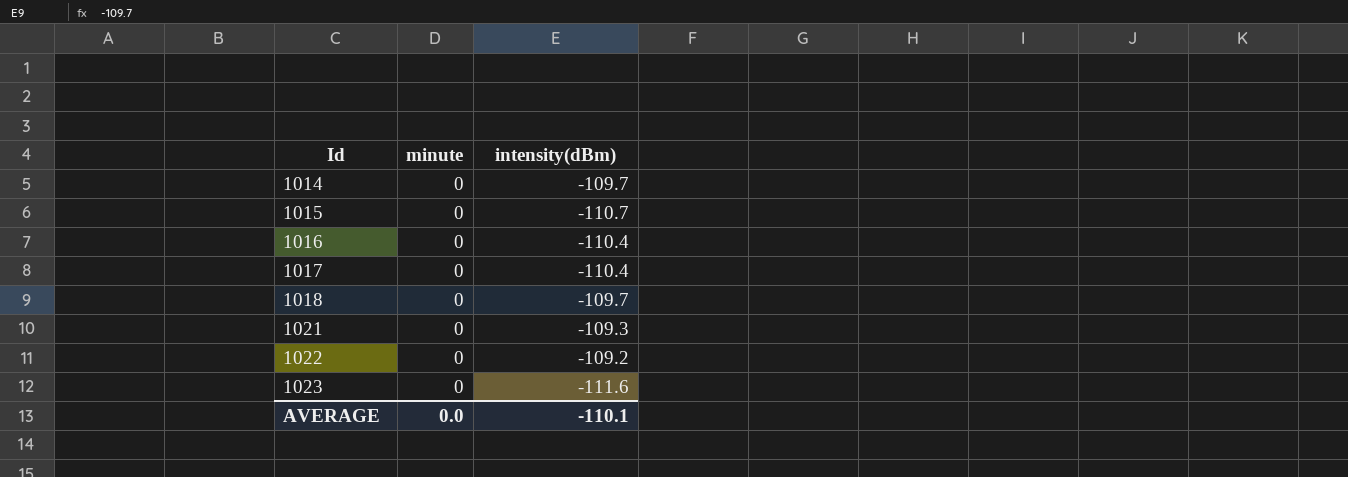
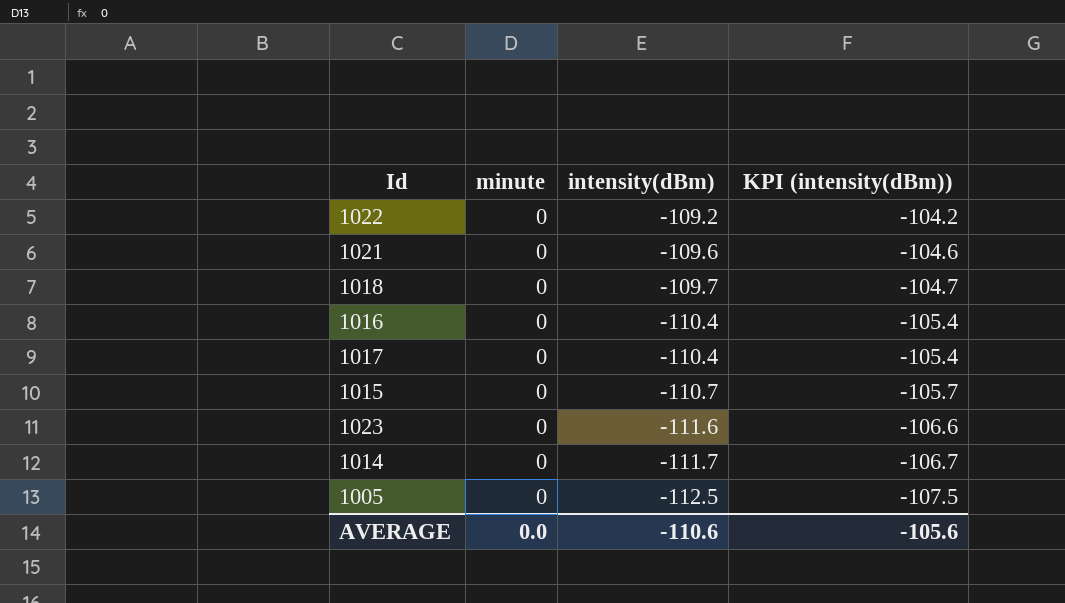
row order: Id ascending -> intensity(dBm) descending
column KPI (intensity(dBm)) | formula: none -> [intensity(dBm)] + 5
1021 | intensity(dBm): -109.3 -> -109.6
1014 | intensity(dBm): -109.7 -> -111.7
row 1005: none -> 0 | -112.5 | -107.5
AVERAGE | intensity(dBm): -110.1 -> -110.6

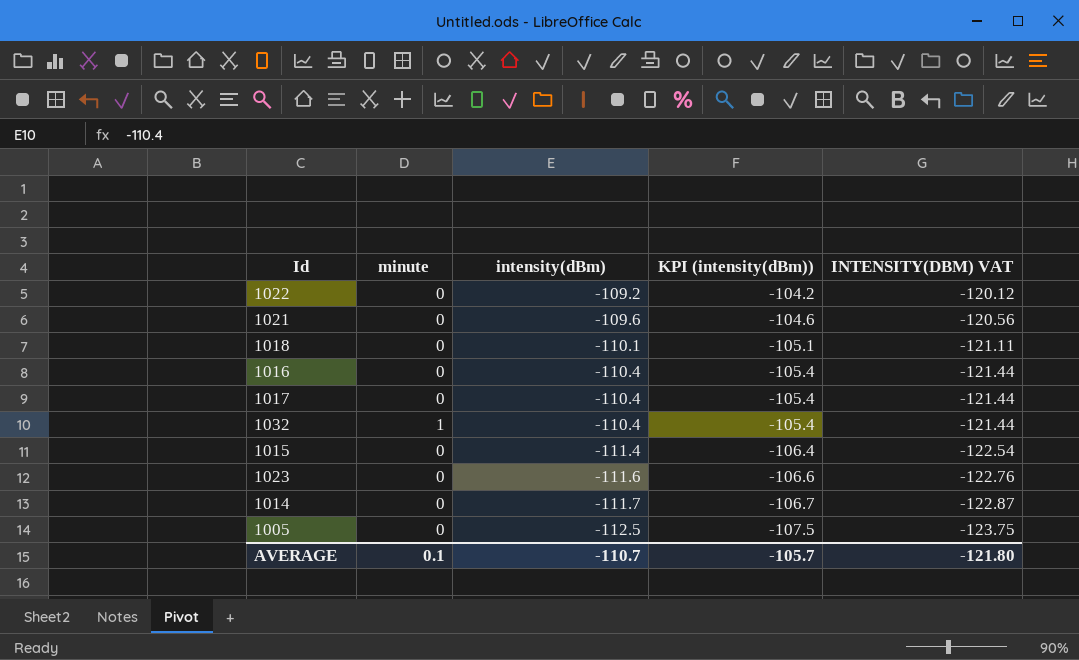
column INTENSITY(DBM) VAT | formula: none -> [intensity(dBm)] * 1.1
1018 | intensity(dBm): -109.7 -> -110.1
1018 | KPI (intensity(dBm)): -104.7 -> -105.1
row 1032: none -> 1 | -110.4 | -105.4 | -121.44
1015 | intensity(dBm): -110.7 -> -111.4
1015 | KPI (intensity(dBm)): -105.7 -> -106.4
AVERAGE | minute: 0.0 -> 0.1
AVERAGE | intensity(dBm): -110.6 -> -110.7
AVERAGE | KPI (intensity(dBm)): -105.6 -> -105.7

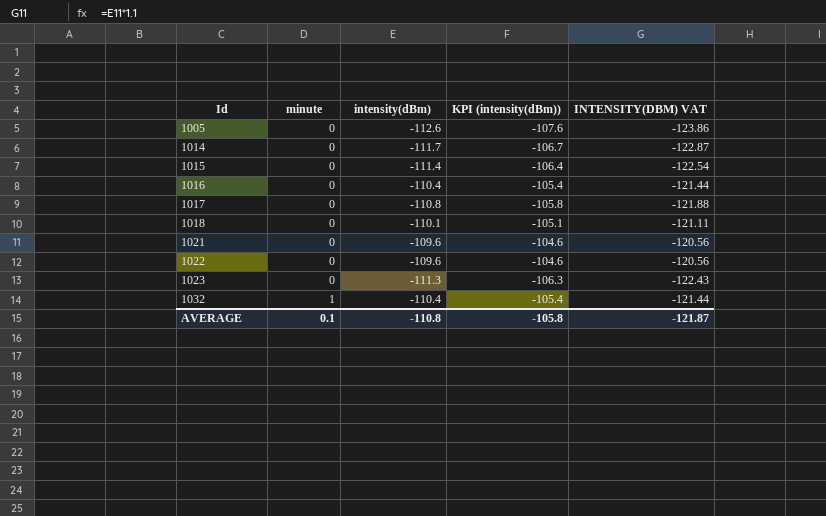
row order: intensity(dBm) descending -> Id ascending
1005 | intensity(dBm): -112.5 -> -112.6
1005 | KPI (intensity(dBm)): -107.5 -> -107.6
1005 | INTENSITY(DBM) VAT: -123.75 -> -123.86
1017 | intensity(dBm): -110.4 -> -110.8
1017 | KPI (intensity(dBm)): -105.4 -> -105.8
1017 | INTENSITY(DBM) VAT: -121.44 -> -121.88
1022 | intensity(dBm): -109.2 -> -109.6
1022 | KPI (intensity(dBm)): -104.2 -> -104.6
1022 | INTENSITY(DBM) VAT: -120.12 -> -120.56
1023 | intensity(dBm): -111.6 -> -111.3
1023 | KPI (intensity(dBm)): -106.6 -> -106.3
1023 | INTENSITY(DBM) VAT: -122.76 -> -122.43
AVERAGE | intensity(dBm): -110.7 -> -110.8
AVERAGE | KPI (intensity(dBm)): -105.7 -> -105.8
AVERAGE | INTENSITY(DBM) VAT: -121.80 -> -121.87

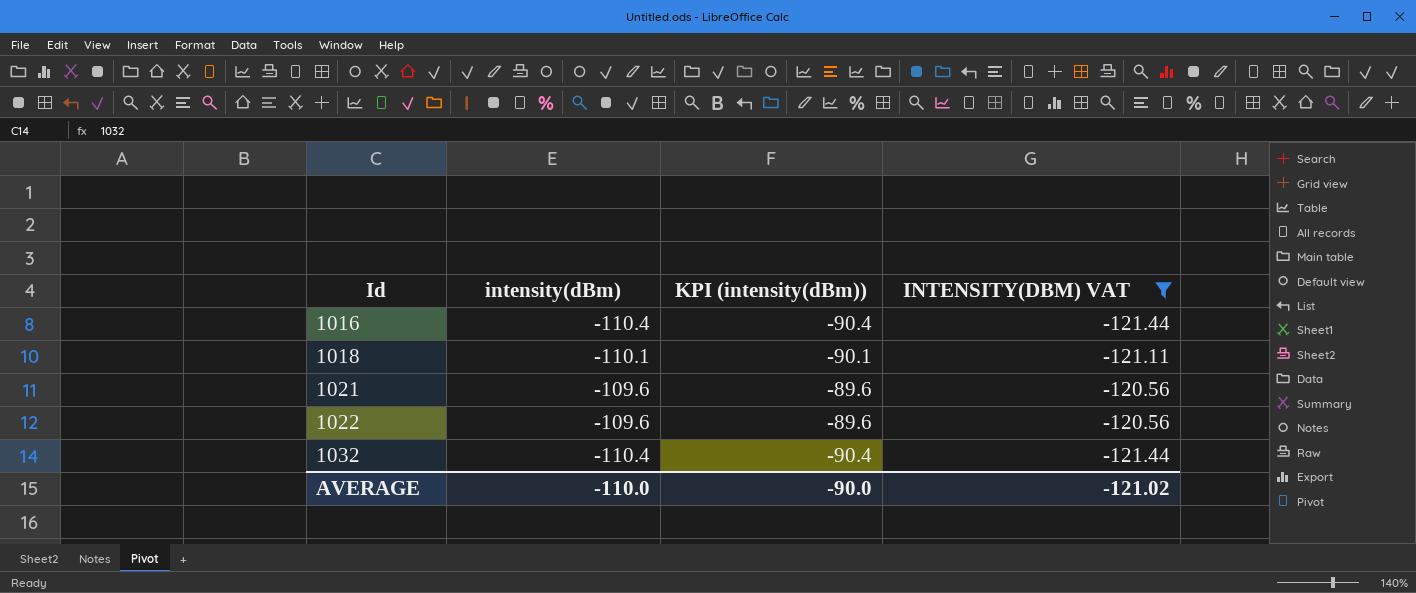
filter: none -> INTENSITY(DBM) VAT >= -121.44
column minute | position: 2 -> none
column KPI (intensity(dBm)) | formula: [intensity(dBm)] + 5 -> [intensity(dBm)] + 20
AVERAGE | intensity(dBm): -110.8 -> -110.0
AVERAGE | KPI (intensity(dBm)): -105.8 -> -90.0
AVERAGE | INTENSITY(DBM) VAT: -121.87 -> -121.02

